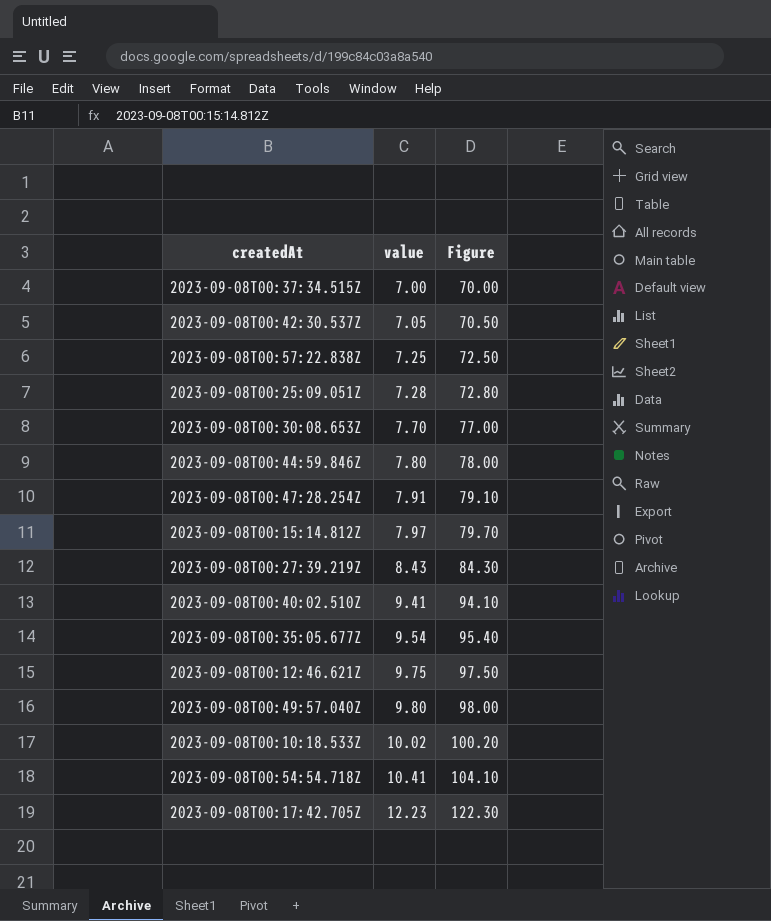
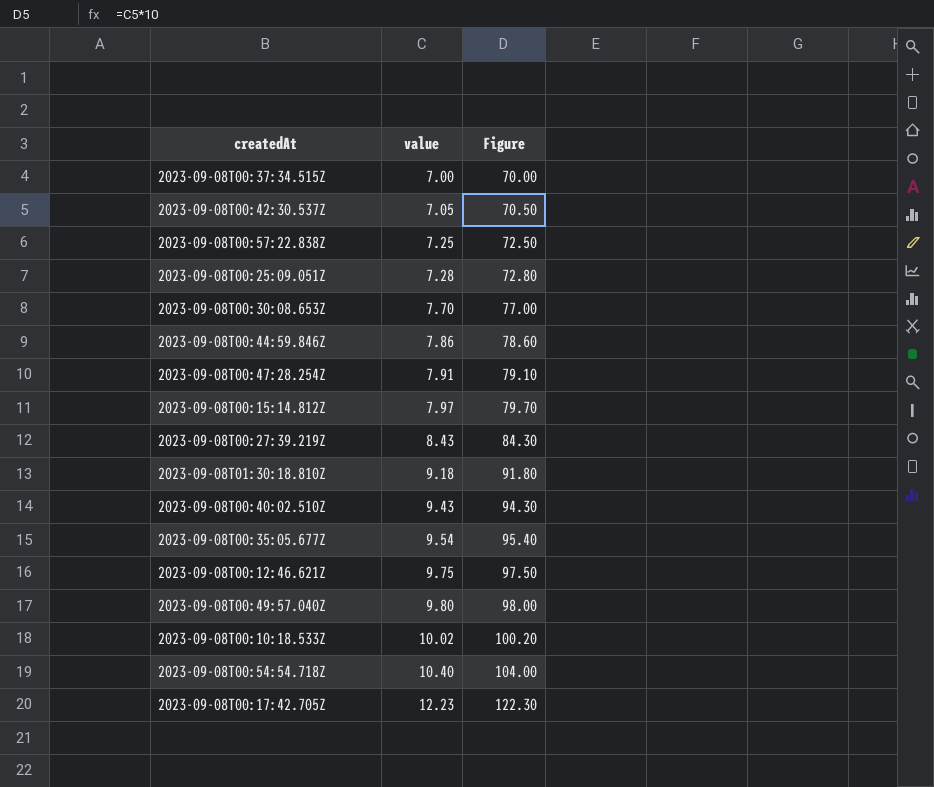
2023-09-08T00:44:59.846Z | value: 7.80 -> 7.86
2023-09-08T00:44:59.846Z | Figure: 78.00 -> 78.60
row 2023-09-08T01:30:18.810Z: none -> 9.18 | 91.80
2023-09-08T00:40:02.510Z | value: 9.41 -> 9.43
2023-09-08T00:40:02.510Z | Figure: 94.10 -> 94.30
2023-09-08T00:54:54.718Z | value: 10.41 -> 10.40
2023-09-08T00:54:54.718Z | Figure: 104.10 -> 104.00

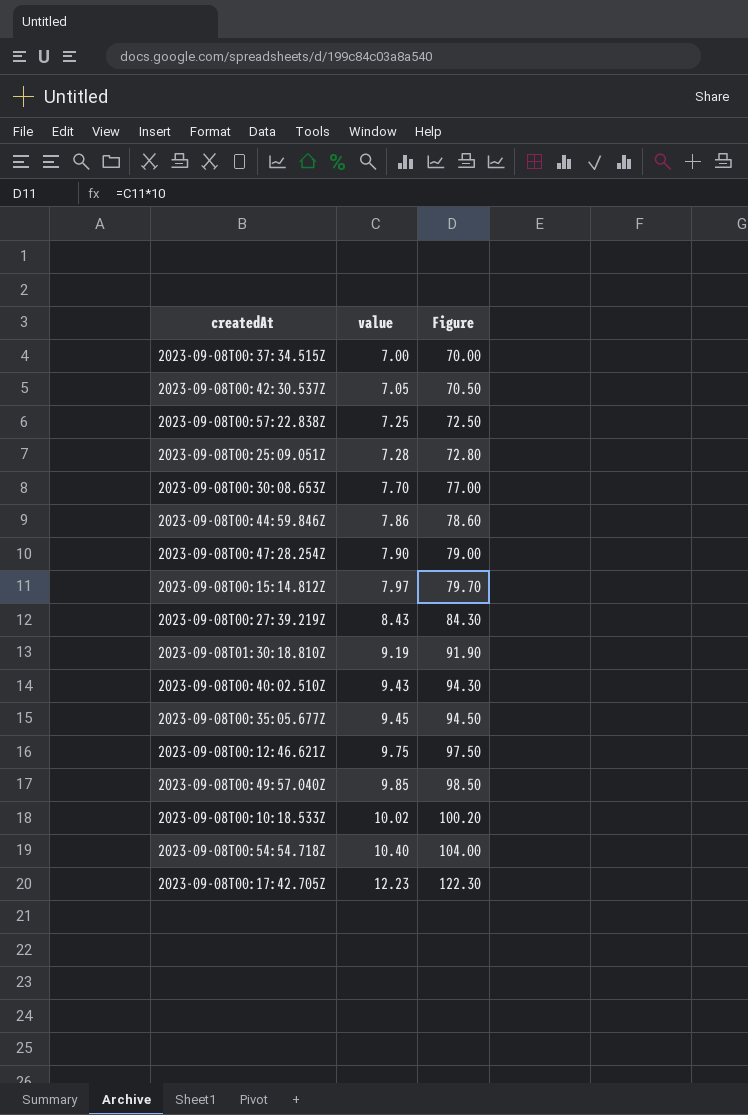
2023-09-08T00:47:28.254Z | value: 7.91 -> 7.90
2023-09-08T00:47:28.254Z | Figure: 79.10 -> 79.00
2023-09-08T01:30:18.810Z | value: 9.18 -> 9.19
2023-09-08T01:30:18.810Z | Figure: 91.80 -> 91.90
2023-09-08T00:35:05.677Z | value: 9.54 -> 9.45
2023-09-08T00:35:05.677Z | Figure: 95.40 -> 94.50
2023-09-08T00:49:57.040Z | value: 9.80 -> 9.85
2023-09-08T00:49:57.040Z | Figure: 98.00 -> 98.50

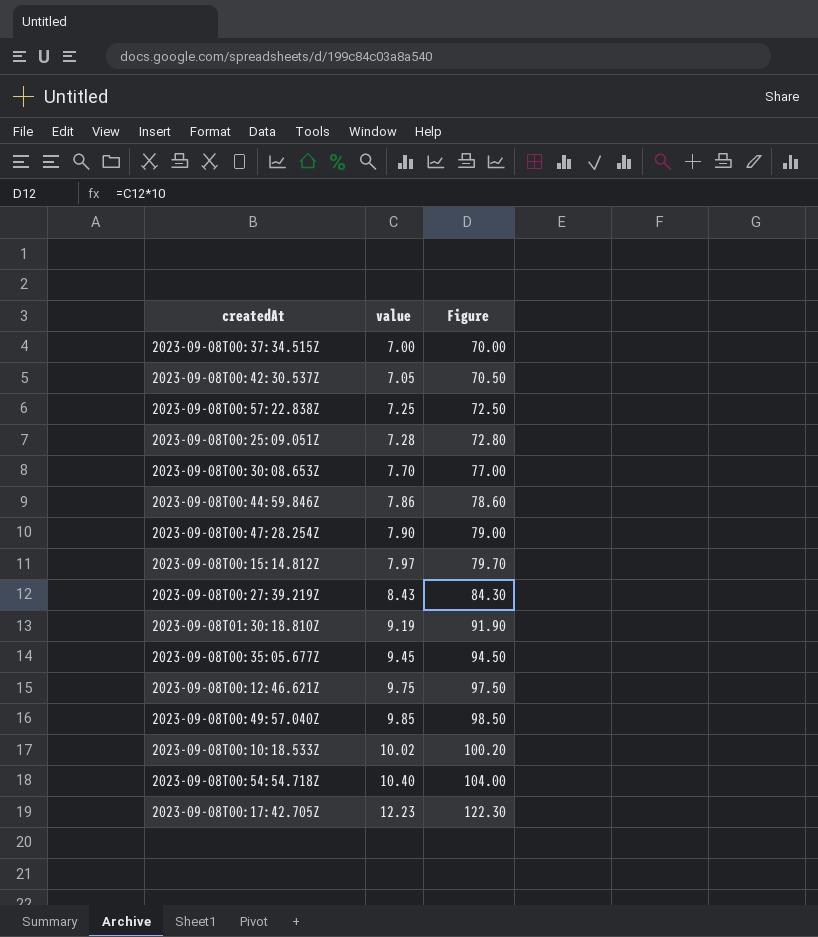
row 2023-09-08T00:40:02.510Z: 9.43 | 94.30 -> none

